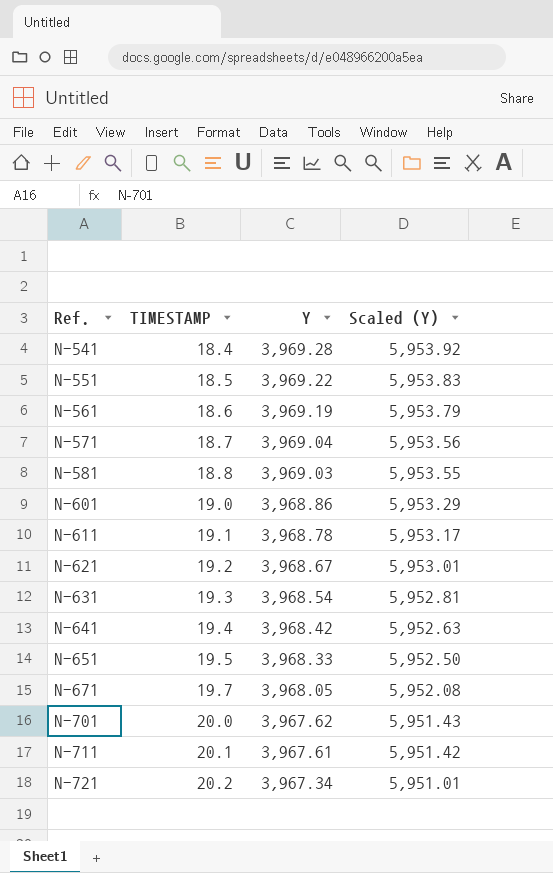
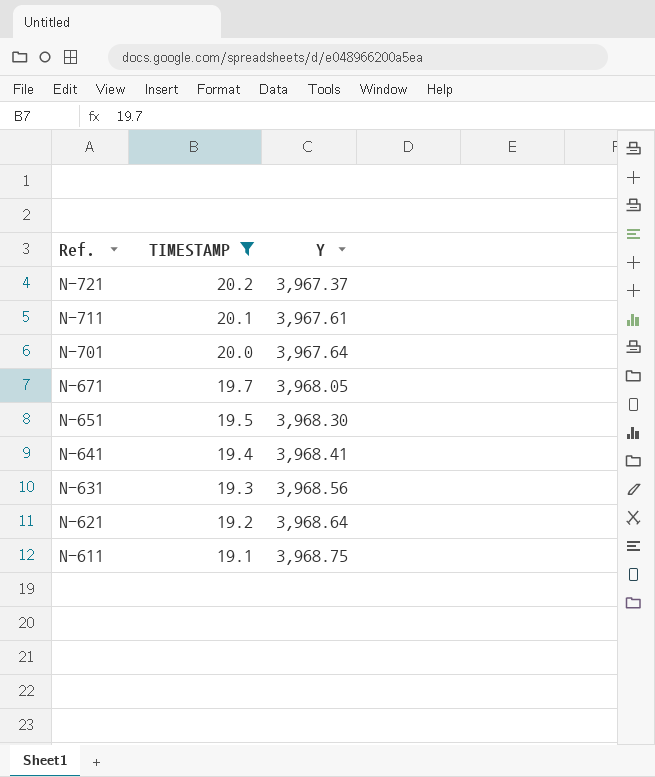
filter: none -> TIMESTAMP >= 19.1
row order: Ref. ascending -> Ref. descending
column Scaled (Y) | formula: [Y] * 1.5 -> none
N-721 | Y: 3,967.34 -> 3,967.37
N-701 | Y: 3,967.62 -> 3,967.64
N-651 | Y: 3,968.33 -> 3,968.30
N-641 | Y: 3,968.42 -> 3,968.41
N-631 | Y: 3,968.54 -> 3,968.56
N-621 | Y: 3,968.67 -> 3,968.64
N-611 | Y: 3,968.78 -> 3,968.75

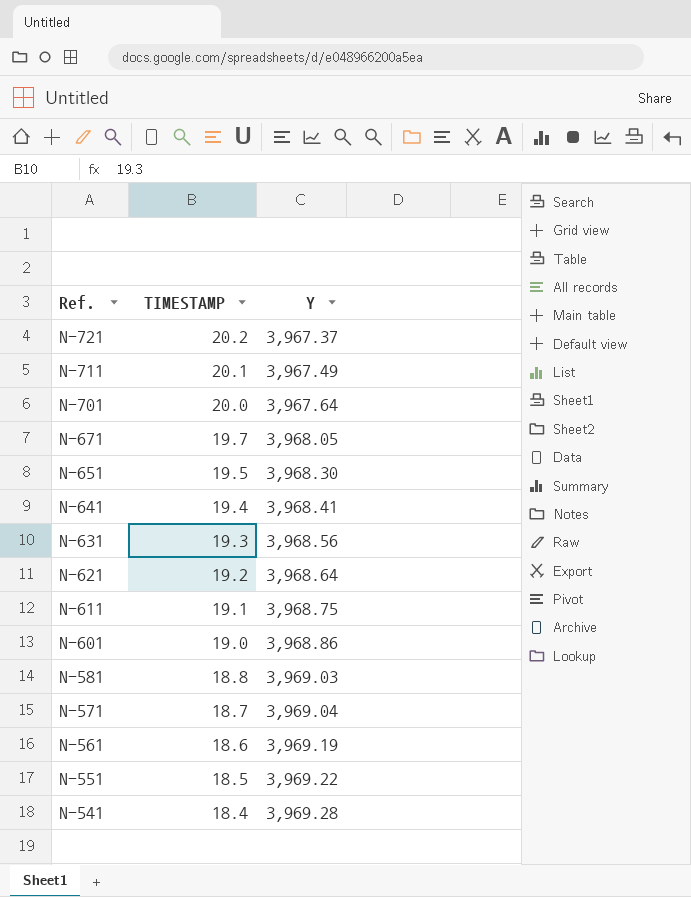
filter: TIMESTAMP >= 19.1 -> none
N-711 | Y: 3,967.61 -> 3,967.49

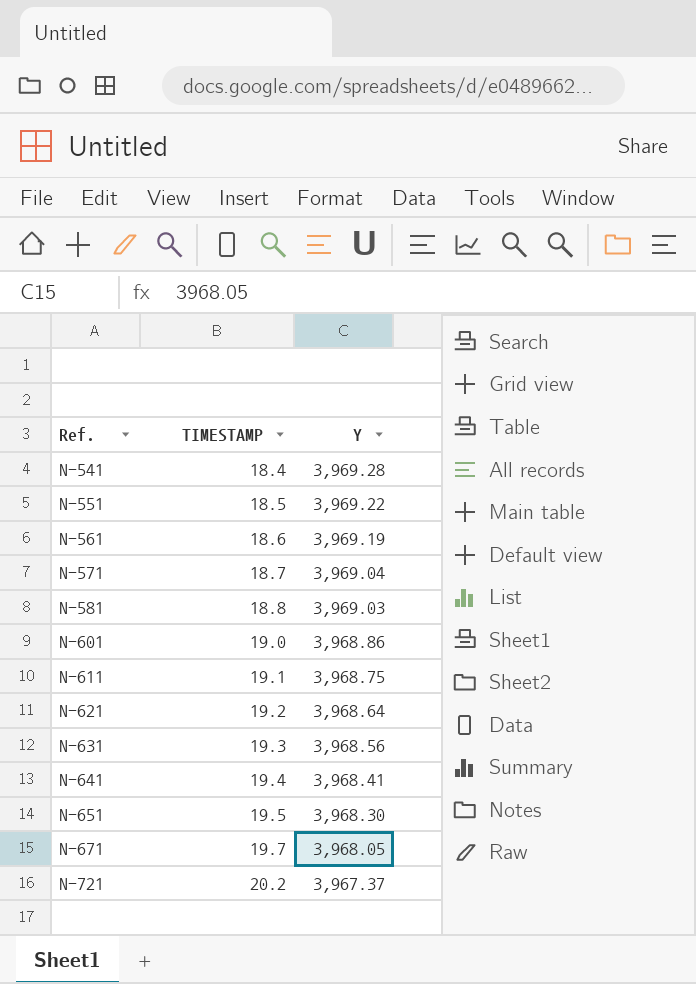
row order: Ref. descending -> Ref. ascending
row N-711: 20.1 | 3,967.49 -> none
row N-701: 20.0 | 3,967.64 -> none

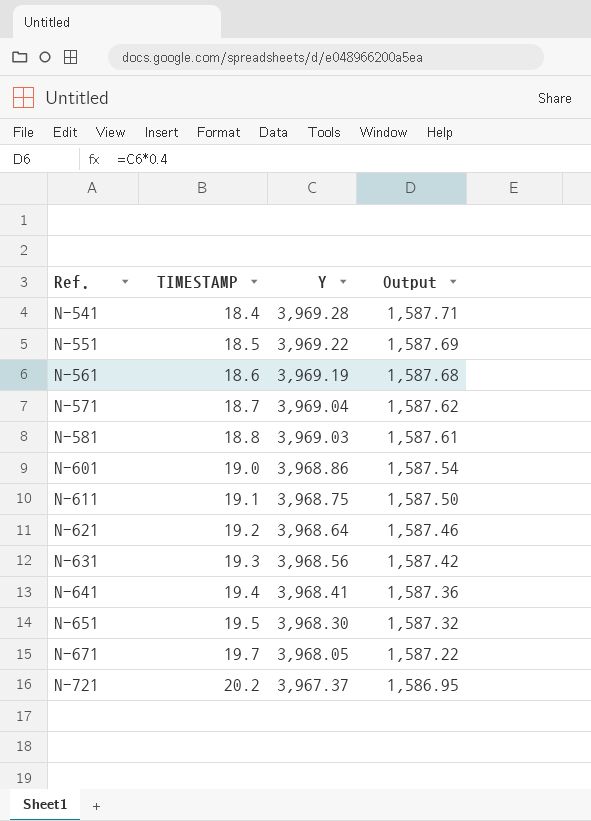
column Output | formula: none -> [Y] * 0.4

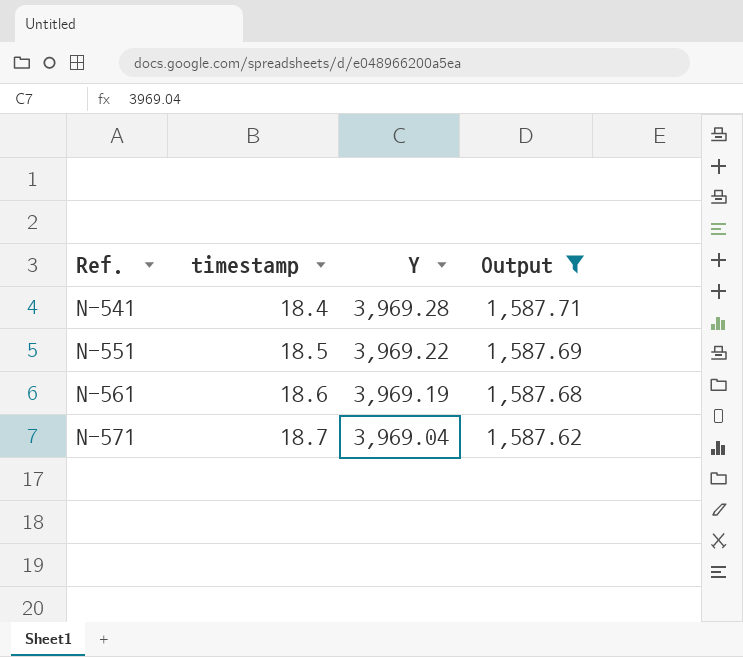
filter: none -> Output >= 1,587.62
column name: TIMESTAMP -> timestamp

